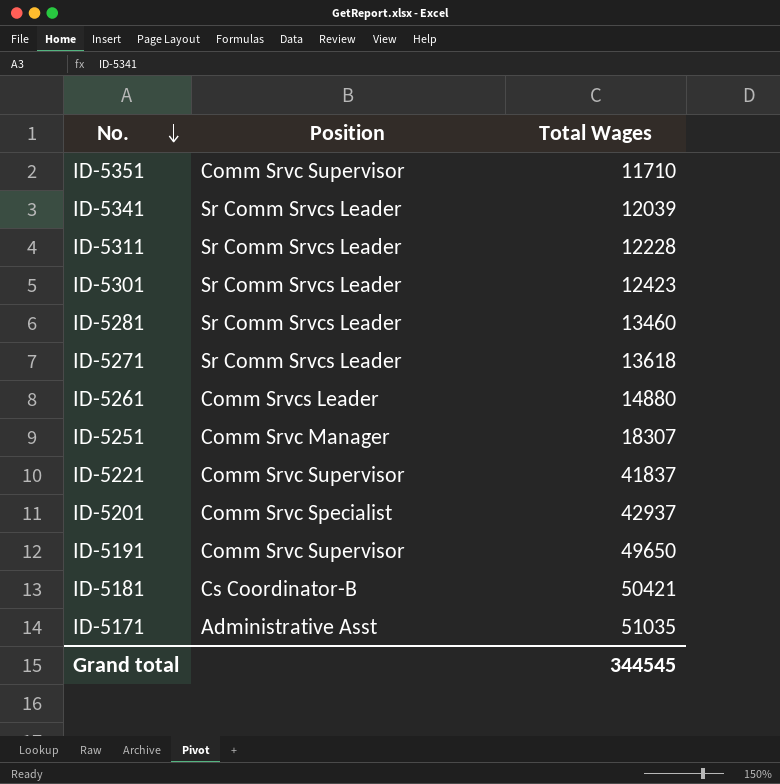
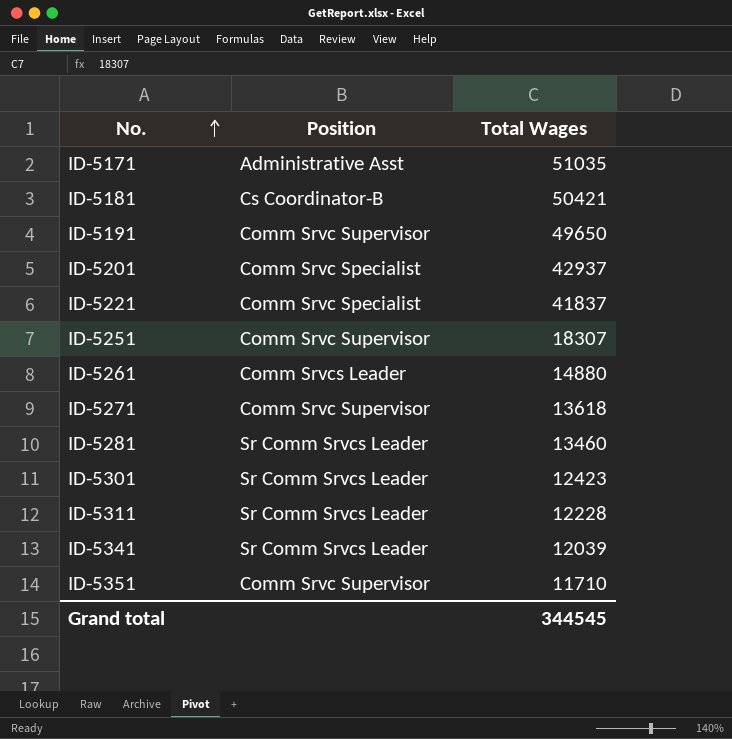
row order: No. descending -> No. ascending
ID-5221 | Position: Comm Srvc Supervisor -> Comm Srvc Specialist
ID-5251 | Position: Comm Srvc Manager -> Comm Srvc Supervisor
ID-5271 | Position: Sr Comm Srvcs Leader -> Comm Srvc Supervisor

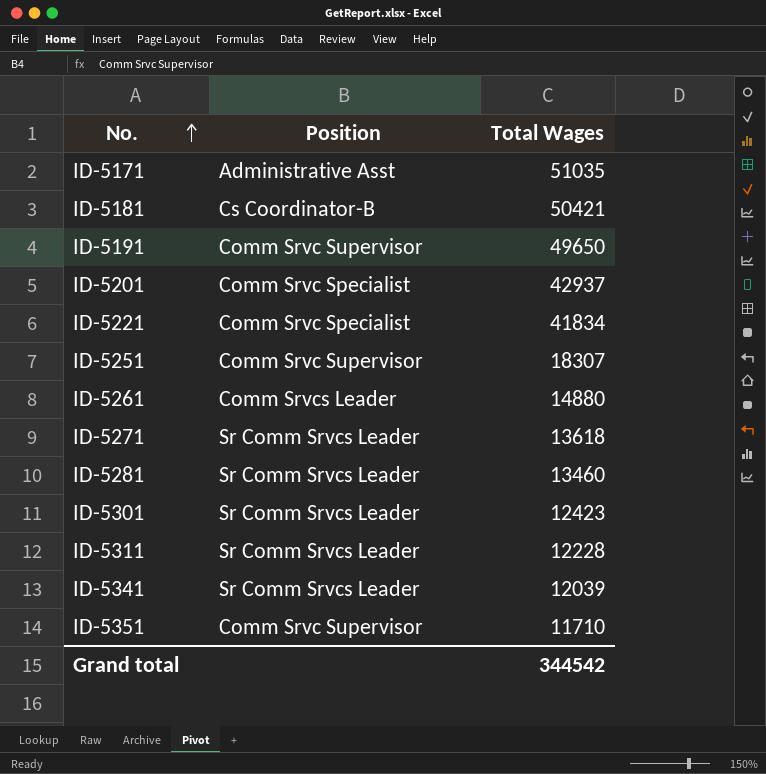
ID-5221 | Total Wages: 41837 -> 41834
ID-5271 | Position: Comm Srvc Supervisor -> Sr Comm Srvcs Leader
Grand total | Total Wages: 344545 -> 344542

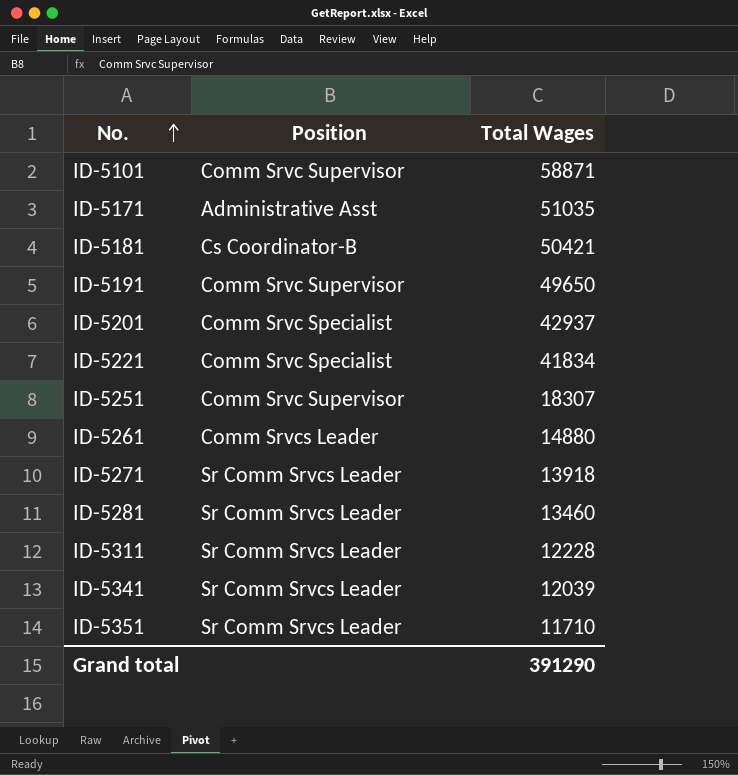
row ID-5301: Sr Comm Srvcs Leader | 12423 -> none
row ID-5101: none -> Comm Srvc Supervisor | 58871
ID-5271 | Total Wages: 13618 -> 13918
ID-5351 | Position: Comm Srvc Supervisor -> Sr Comm Srvcs Leader
Grand total | Total Wages: 344542 -> 391290

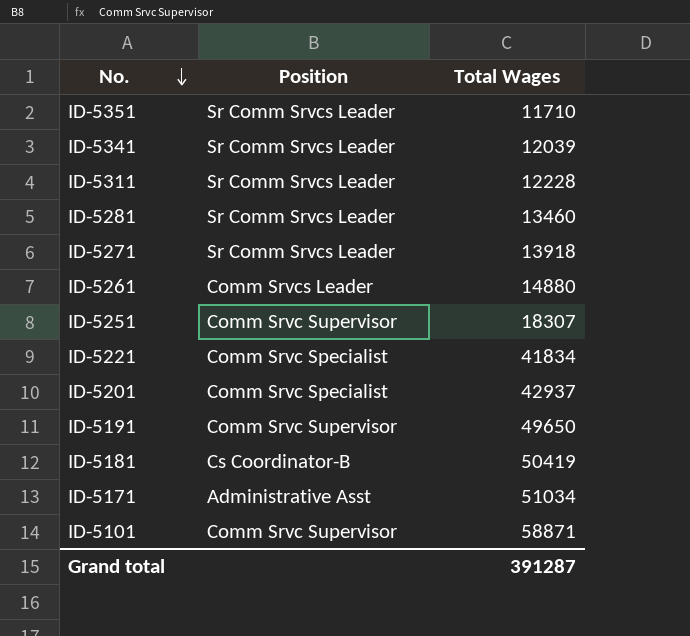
row order: No. ascending -> No. descending
ID-5181 | Total Wages: 50421 -> 50419
ID-5171 | Total Wages: 51035 -> 51034
Grand total | Total Wages: 391290 -> 391287

